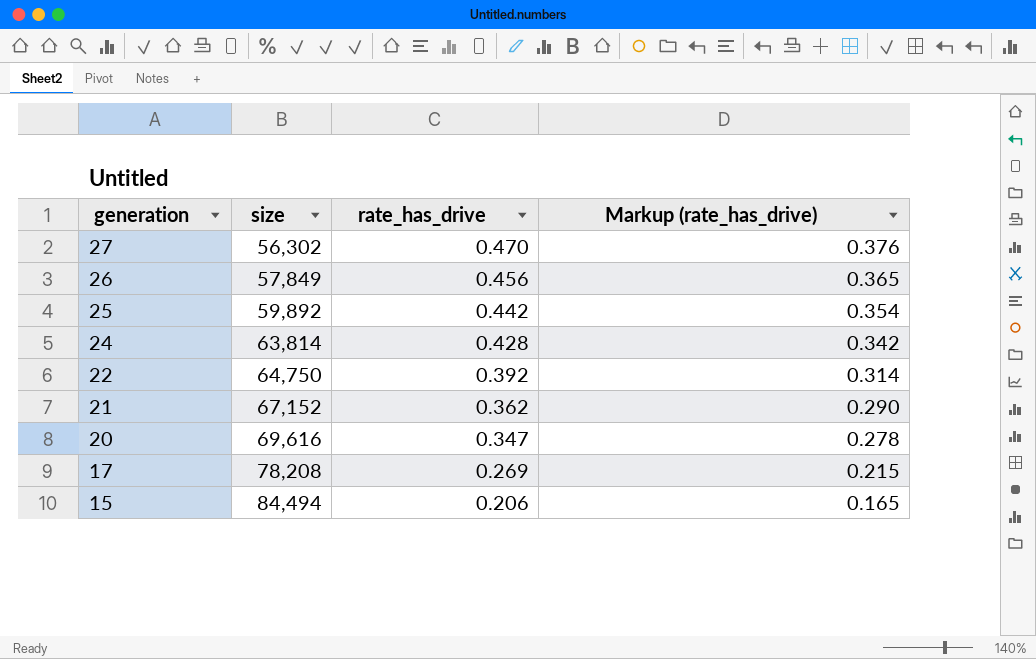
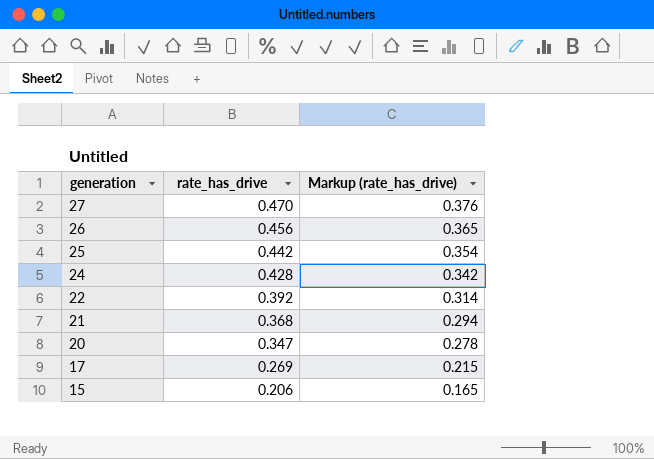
column size | position: 2 -> none
21 | rate_has_drive: 0.362 -> 0.368
21 | Markup (rate_has_drive): 0.290 -> 0.294

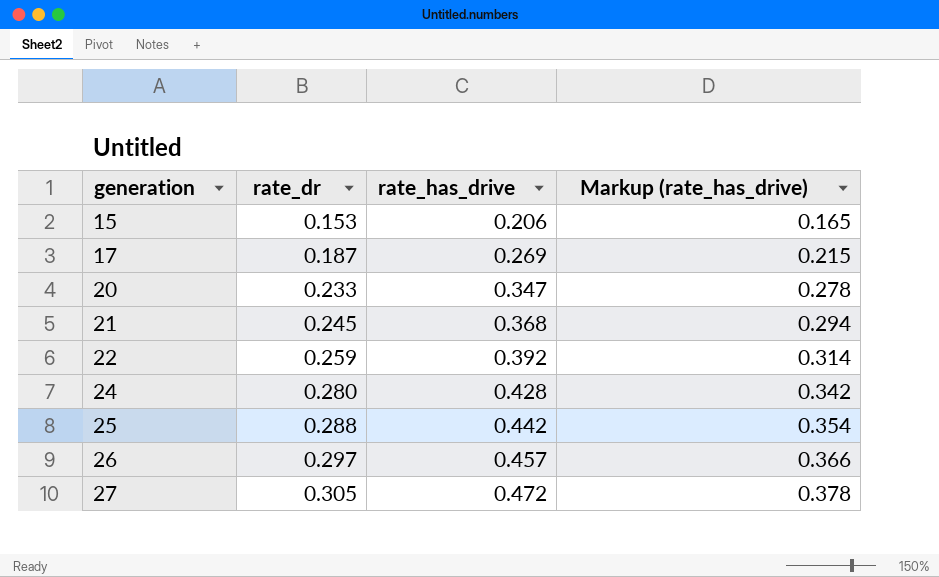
row order: generation descending -> generation ascending
column rate_dr | position: none -> 2
26 | rate_has_drive: 0.456 -> 0.457
26 | Markup (rate_has_drive): 0.365 -> 0.366
27 | rate_has_drive: 0.470 -> 0.472
27 | Markup (rate_has_drive): 0.376 -> 0.378

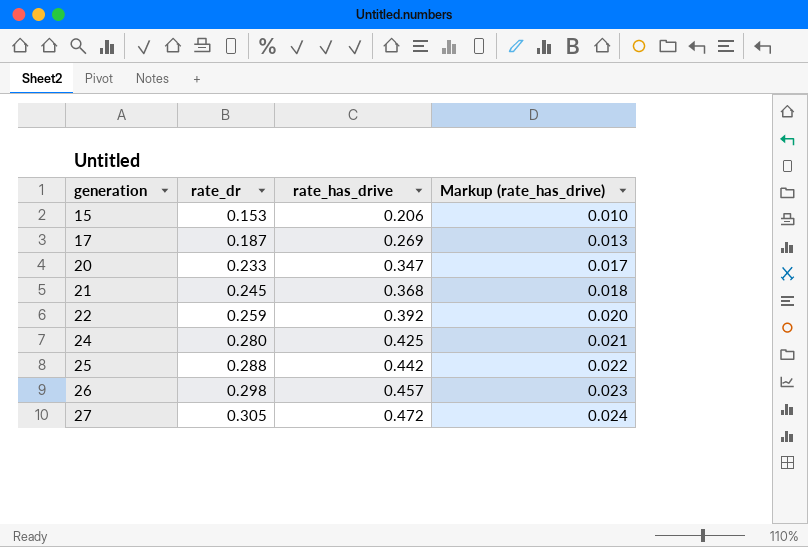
column Markup (rate_has_drive) | formula: [rate_has_drive] * 0.8 -> [rate_has_drive] * 0.05
24 | rate_has_drive: 0.428 -> 0.425
26 | rate_dr: 0.297 -> 0.298

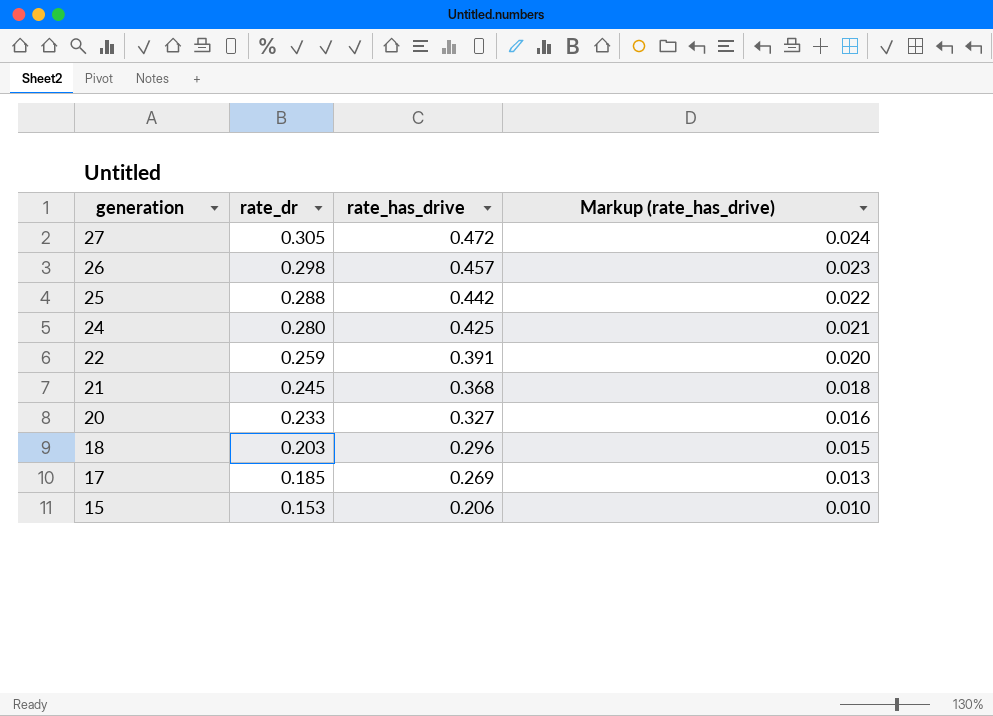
row order: generation ascending -> generation descending
22 | rate_has_drive: 0.392 -> 0.391
20 | rate_has_drive: 0.347 -> 0.327
20 | Markup (rate_has_drive): 0.017 -> 0.016
row 18: none -> 0.203 | 0.296 | 0.015
17 | rate_dr: 0.187 -> 0.185

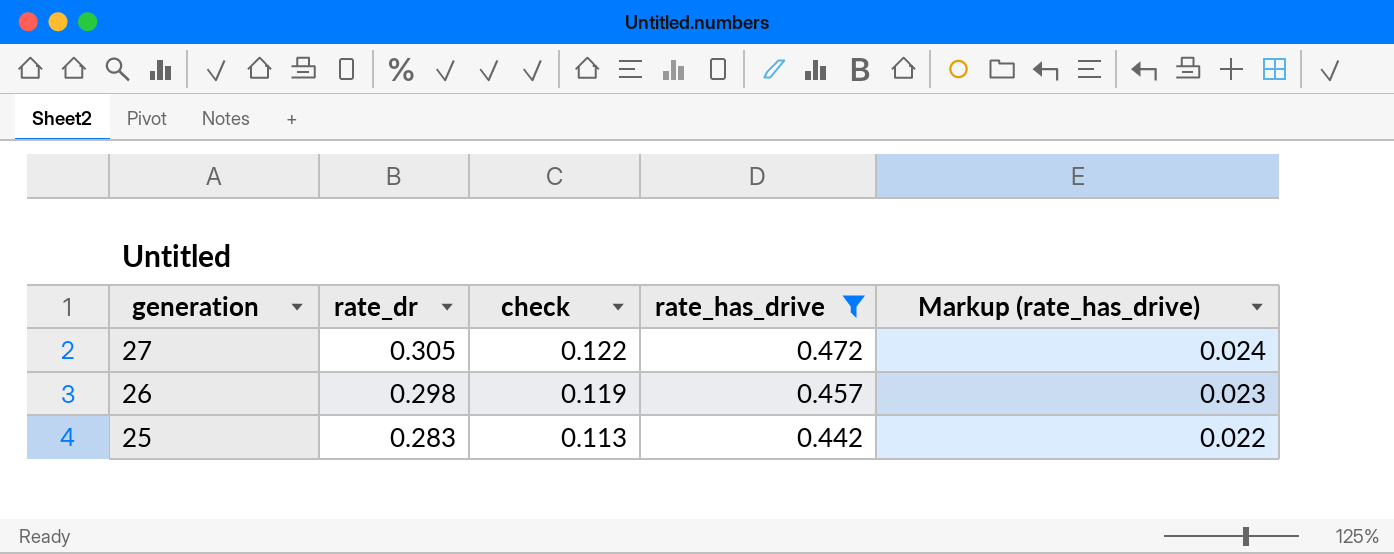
filter: none -> rate_has_drive >= 0.442
column check | formula: none -> [rate_dr] * 0.4
25 | rate_dr: 0.288 -> 0.283

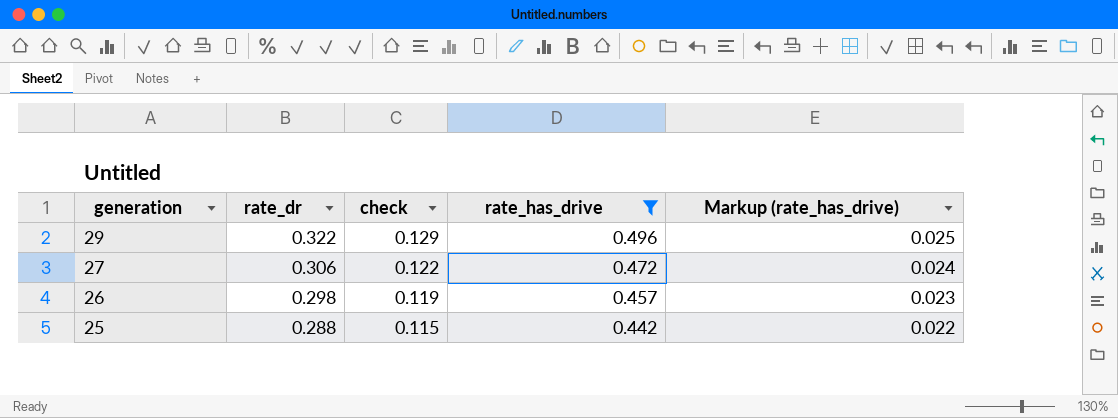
row 29: none -> 0.322 | 0.129 | 0.496 | 0.025
27 | rate_dr: 0.305 -> 0.306
25 | rate_dr: 0.283 -> 0.288
25 | check: 0.113 -> 0.115

